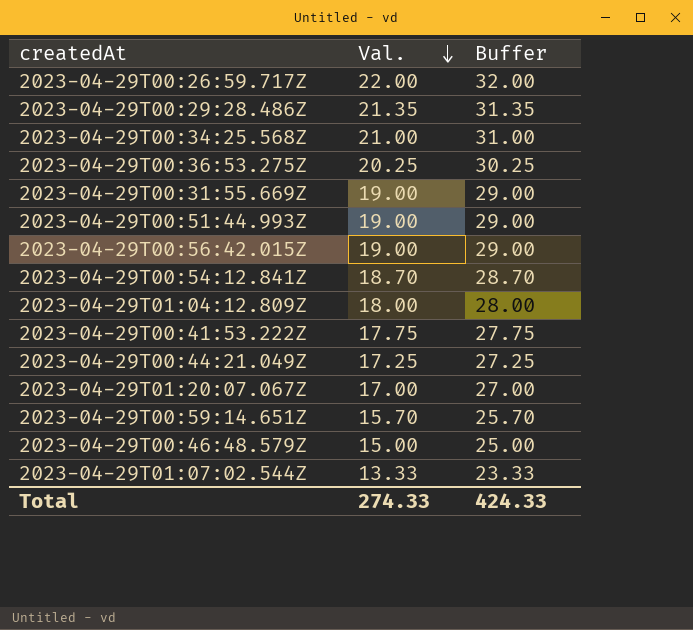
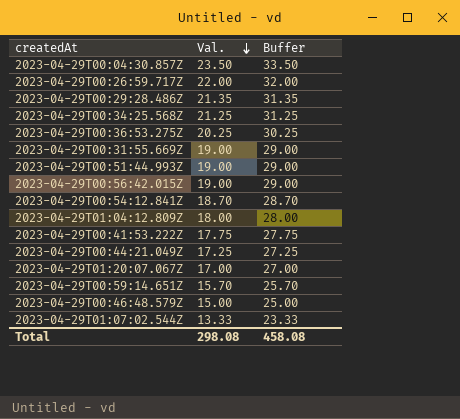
row 2023-04-29T00:04:30.857Z: none -> 23.50 | 33.50
2023-04-29T00:34:25.568Z | Val.: 21.00 -> 21.25
2023-04-29T00:34:25.568Z | Buffer: 31.00 -> 31.25
Total | Val.: 274.33 -> 298.08
Total | Buffer: 424.33 -> 458.08

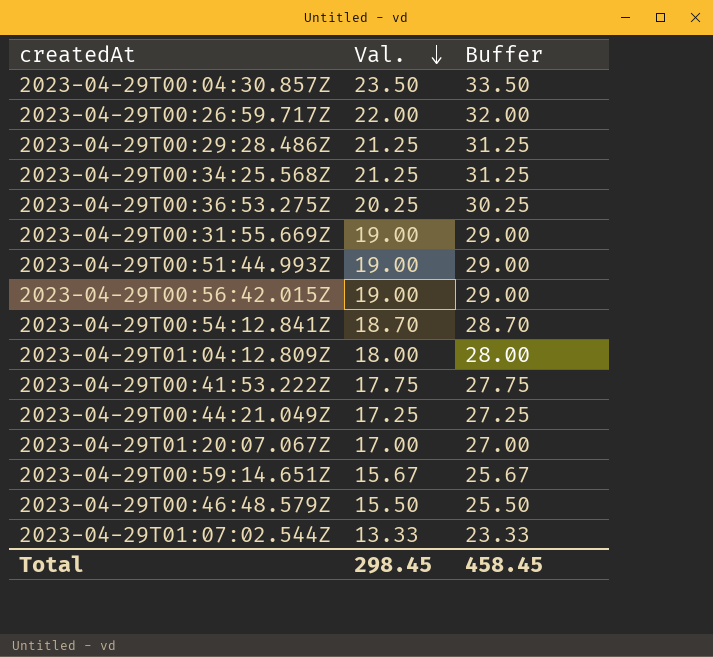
2023-04-29T00:29:28.486Z | Val.: 21.35 -> 21.25
2023-04-29T00:29:28.486Z | Buffer: 31.35 -> 31.25
2023-04-29T00:59:14.651Z | Val.: 15.70 -> 15.67
2023-04-29T00:59:14.651Z | Buffer: 25.70 -> 25.67
2023-04-29T00:46:48.579Z | Val.: 15.00 -> 15.50
2023-04-29T00:46:48.579Z | Buffer: 25.00 -> 25.50
Total | Val.: 298.08 -> 298.45
Total | Buffer: 458.08 -> 458.45

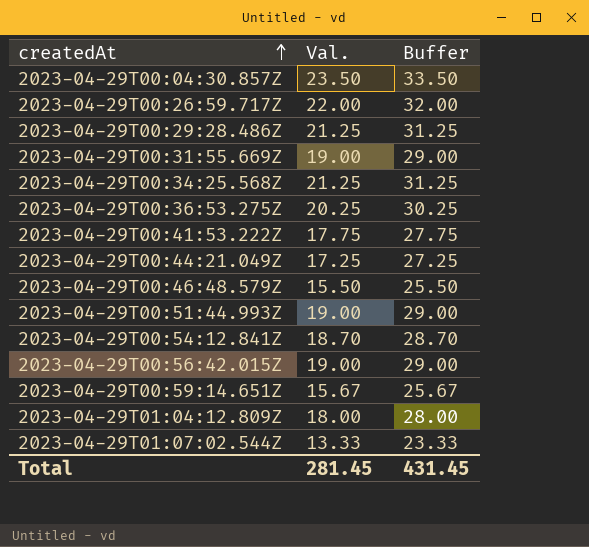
row order: Val. descending -> createdAt ascending
row 2023-04-29T01:20:07.067Z: 17.00 | 27.00 -> none
Total | Val.: 298.45 -> 281.45
Total | Buffer: 458.45 -> 431.45

